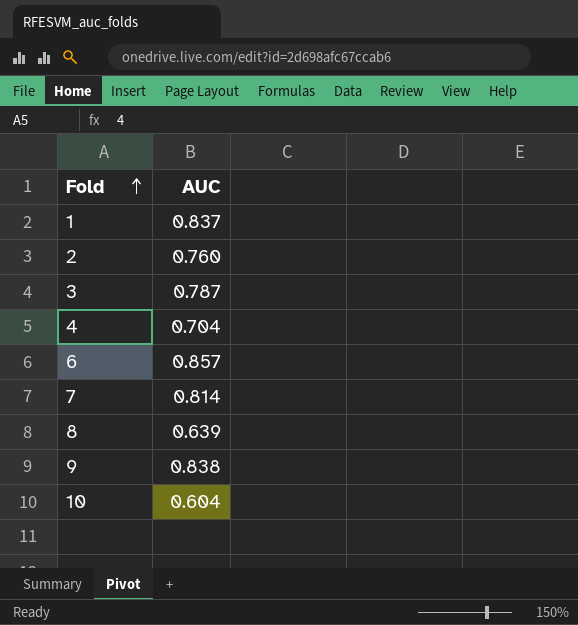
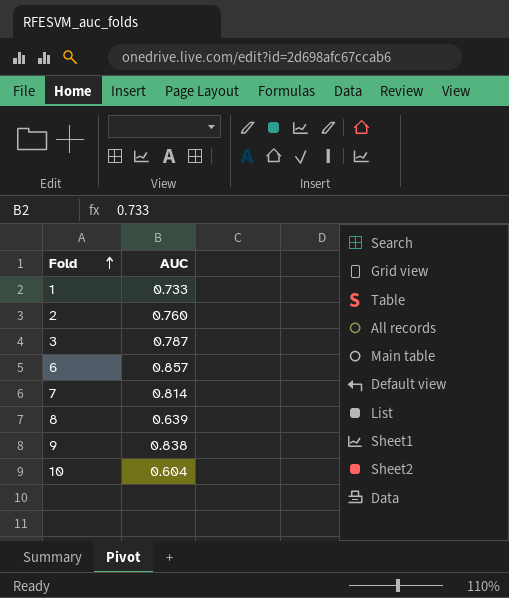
row 4: 0.704 -> none
1 | AUC: 0.837 -> 0.733

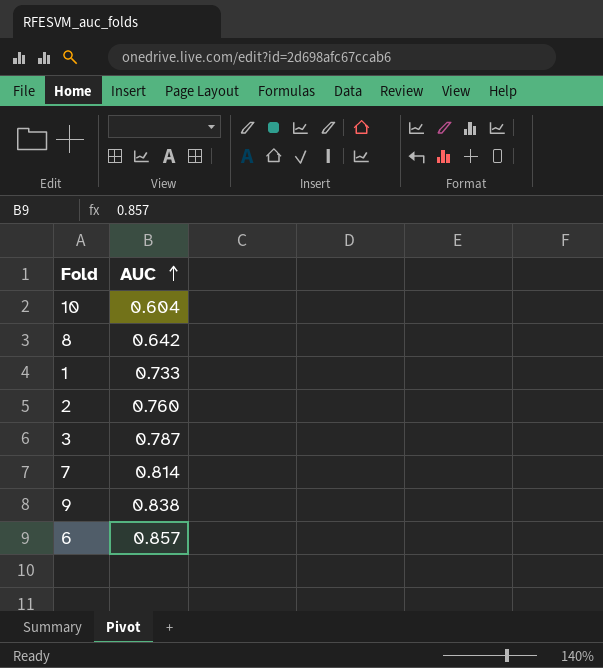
row order: Fold ascending -> AUC ascending
8 | AUC: 0.639 -> 0.642

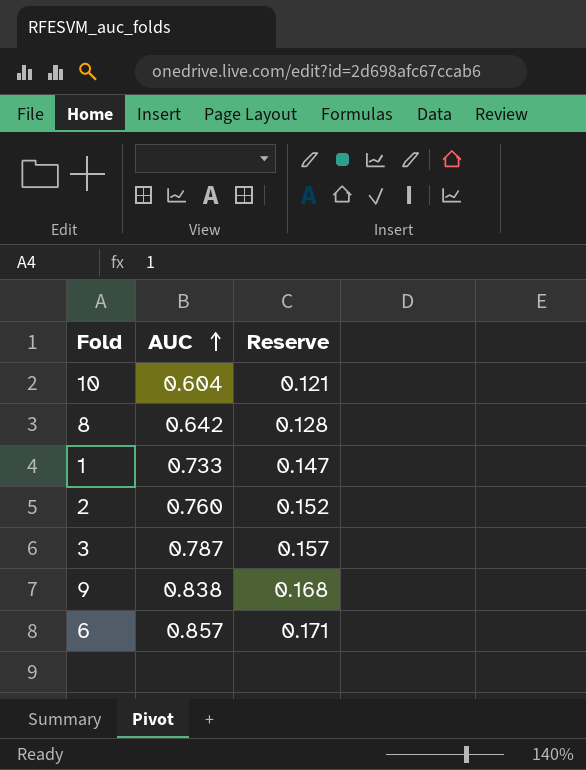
column Reserve | formula: none -> [AUC] * 0.2
row 7: 0.814 -> none

